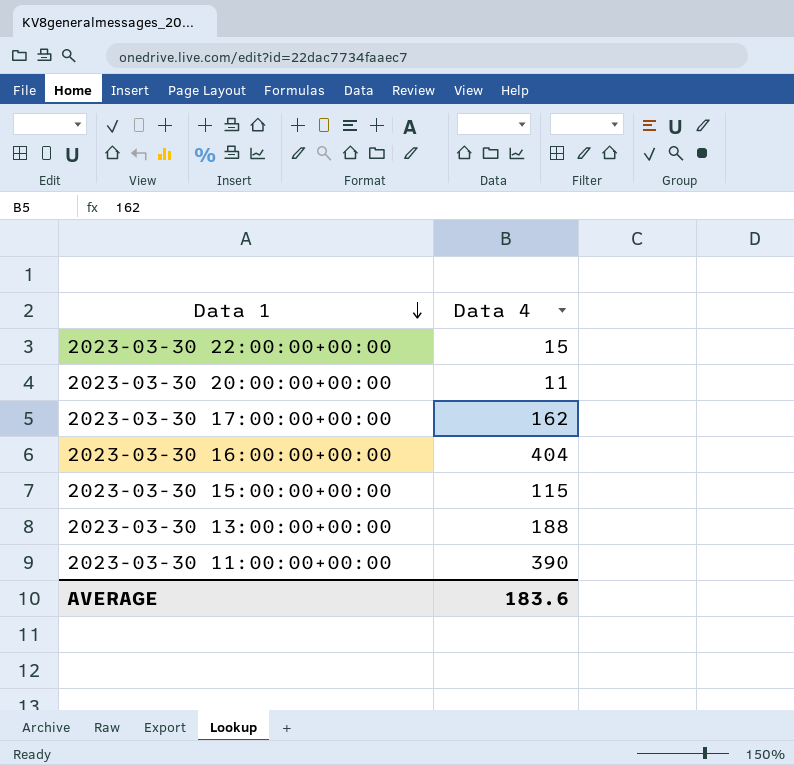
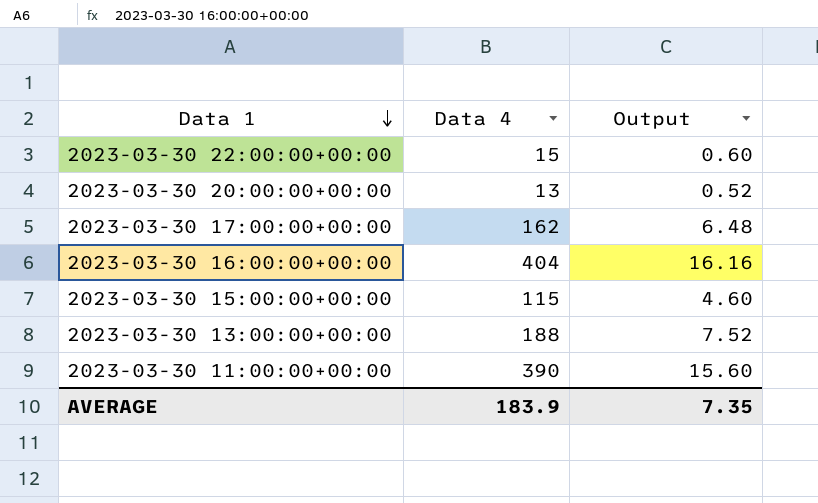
column Output | formula: none -> [Data 4] * 0.04
2023-03-30 20:00:00+00:00 | Data 4: 11 -> 13
AVERAGE | Data 4: 183.6 -> 183.9

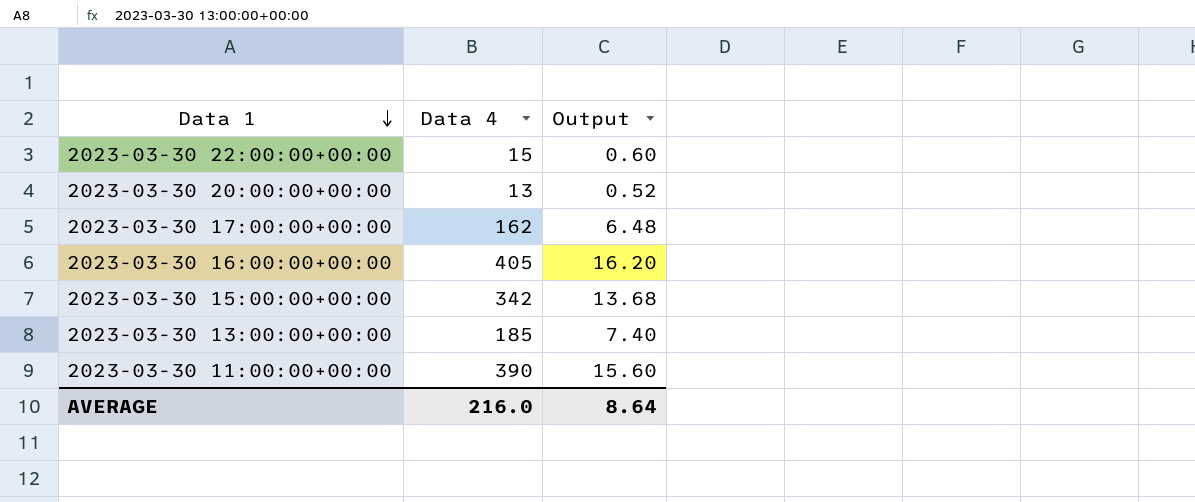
2023-03-30 16:00:00+00:00 | Data 4: 404 -> 405
2023-03-30 16:00:00+00:00 | Output: 16.16 -> 16.20
2023-03-30 15:00:00+00:00 | Data 4: 115 -> 342
2023-03-30 15:00:00+00:00 | Output: 4.60 -> 13.68
2023-03-30 13:00:00+00:00 | Data 4: 188 -> 185
2023-03-30 13:00:00+00:00 | Output: 7.52 -> 7.40
AVERAGE | Data 4: 183.9 -> 216.0
AVERAGE | Output: 7.35 -> 8.64

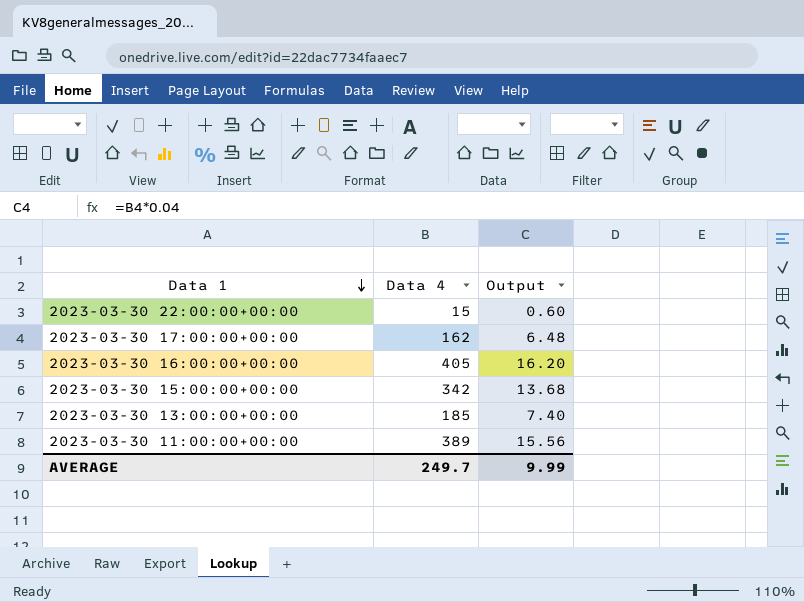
row 2023-03-30 20:00:00+00:00: 13 | 0.52 -> none
2023-03-30 11:00:00+00:00 | Data 4: 390 -> 389
2023-03-30 11:00:00+00:00 | Output: 15.60 -> 15.56
AVERAGE | Data 4: 216.0 -> 249.7
AVERAGE | Output: 8.64 -> 9.99

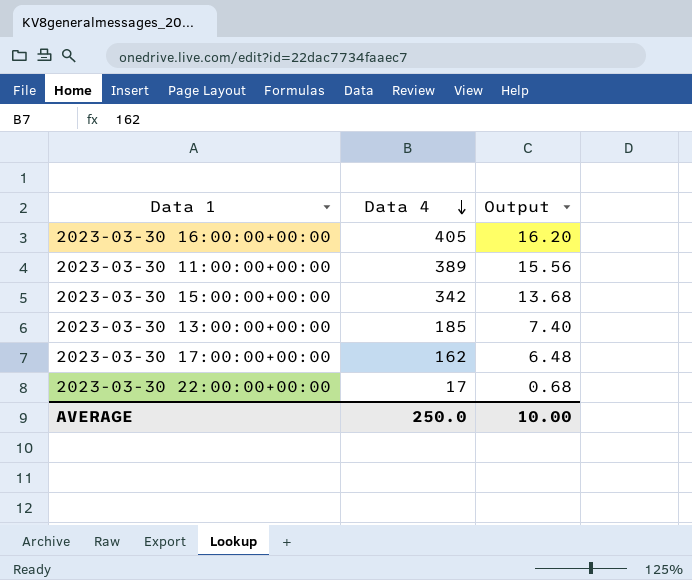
row order: Data 1 descending -> Data 4 descending
2023-03-30 22:00:00+00:00 | Data 4: 15 -> 17
2023-03-30 22:00:00+00:00 | Output: 0.60 -> 0.68
AVERAGE | Data 4: 249.7 -> 250.0
AVERAGE | Output: 9.99 -> 10.00

